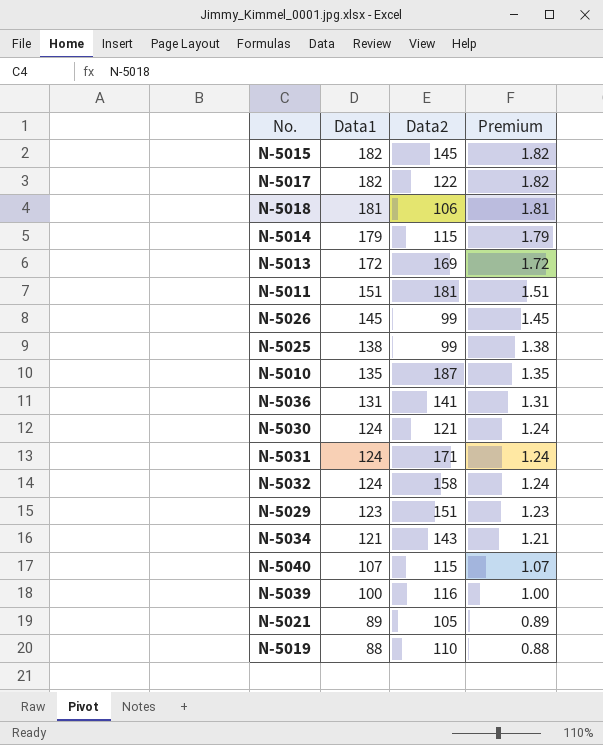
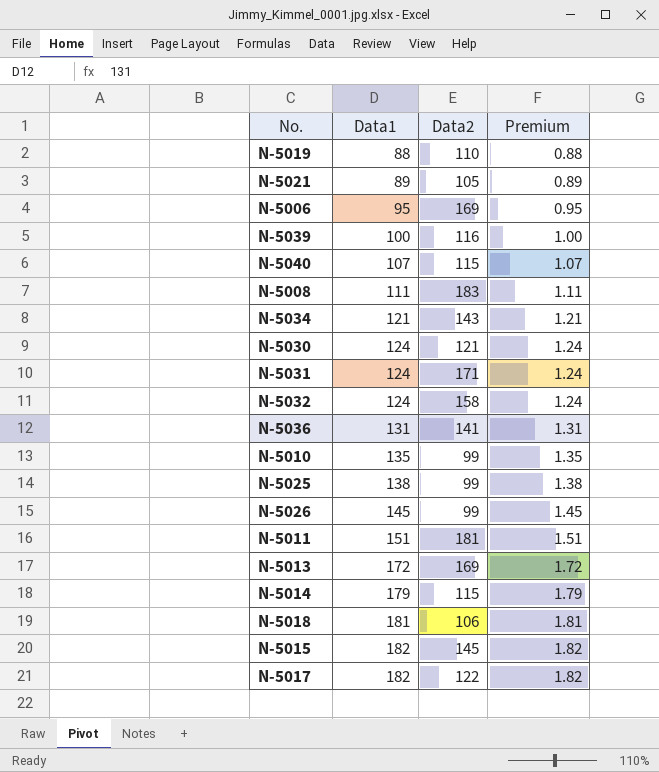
row order: Data1 descending -> Data1 ascending
row N-5029: 123 | 151 | 1.23 -> none
row N-5006: none -> 95 | 169 | 0.95
row N-5008: none -> 111 | 183 | 1.11
N-5010 | Data2: 187 -> 99

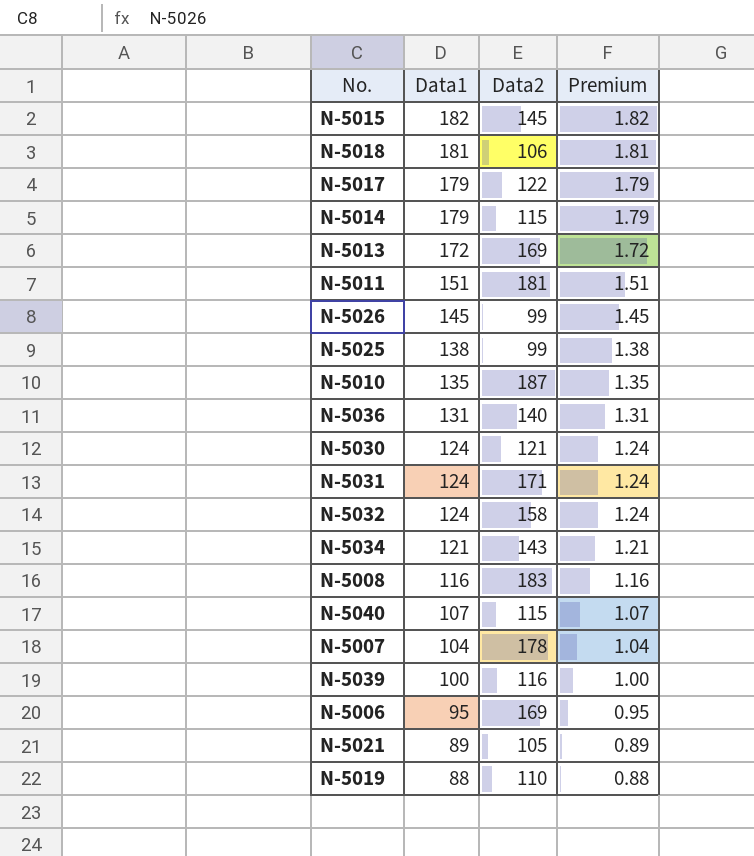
row order: Data1 ascending -> Data1 descending
N-5017 | Data1: 182 -> 179
N-5017 | Premium: 1.82 -> 1.79
N-5010 | Data2: 99 -> 187
N-5036 | Data2: 141 -> 140
N-5008 | Data1: 111 -> 116
N-5008 | Premium: 1.11 -> 1.16
row N-5007: none -> 104 | 178 | 1.04

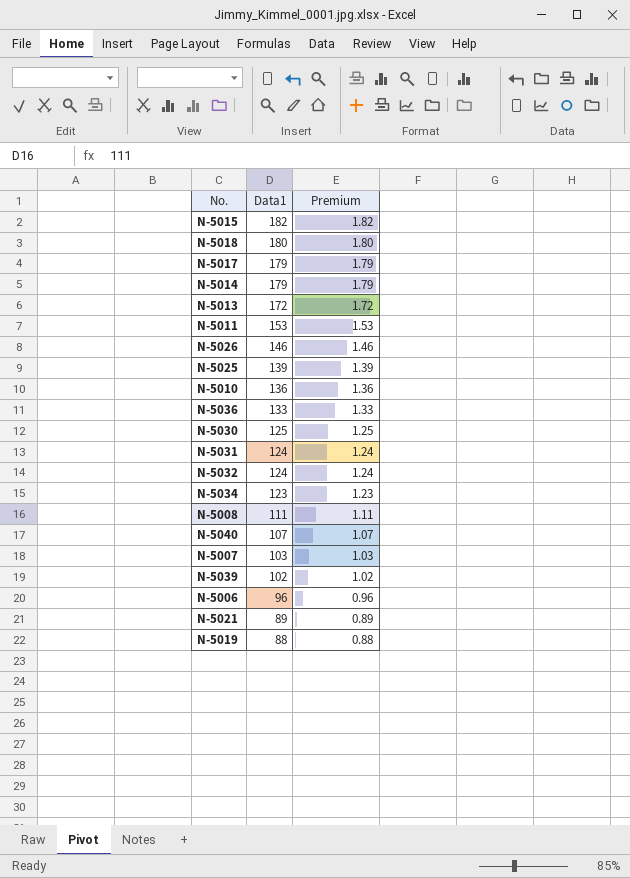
column Data2 | position: 3 -> none
N-5018 | Data1: 181 -> 180
N-5018 | Premium: 1.81 -> 1.80
N-5011 | Data1: 151 -> 153
N-5011 | Premium: 1.51 -> 1.53
N-5026 | Data1: 145 -> 146
N-5026 | Premium: 1.45 -> 1.46
N-5025 | Data1: 138 -> 139
N-5025 | Premium: 1.38 -> 1.39
N-5010 | Data1: 135 -> 136
N-5010 | Premium: 1.35 -> 1.36
N-5036 | Data1: 131 -> 133
N-5036 | Premium: 1.31 -> 1.33
N-5030 | Data1: 124 -> 125
N-5030 | Premium: 1.24 -> 1.25
N-5034 | Data1: 121 -> 123
N-5034 | Premium: 1.21 -> 1.23
N-5008 | Data1: 116 -> 111
N-5008 | Premium: 1.16 -> 1.11
N-5007 | Data1: 104 -> 103
N-5007 | Premium: 1.04 -> 1.03
N-5039 | Data1: 100 -> 102
N-5039 | Premium: 1.00 -> 1.02
N-5006 | Data1: 95 -> 96
N-5006 | Premium: 0.95 -> 0.96

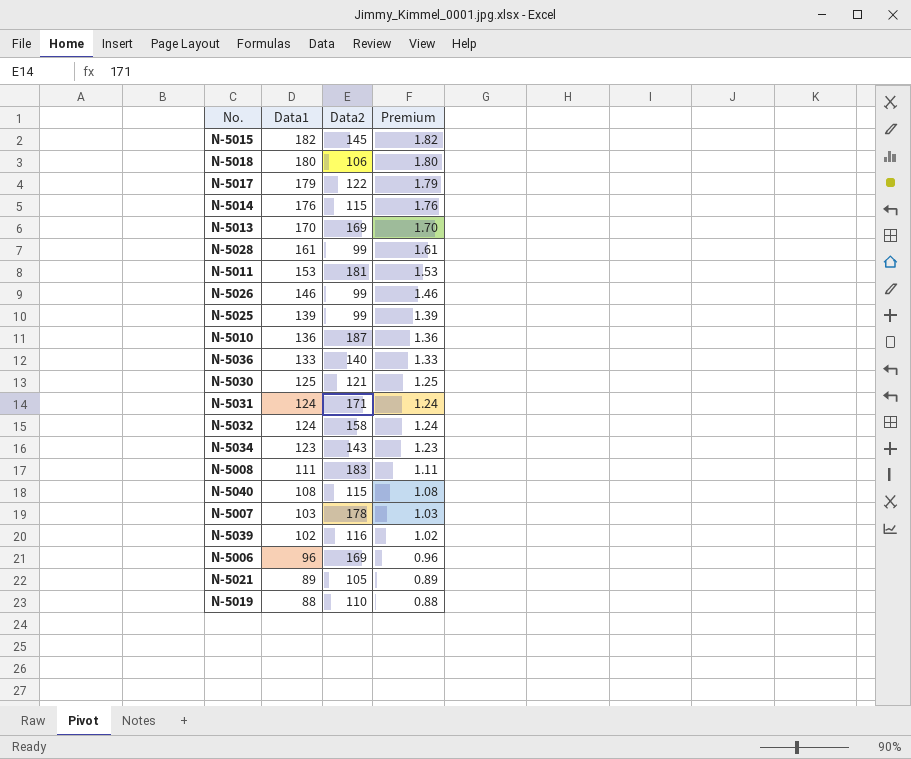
column Data2 | position: none -> 3
N-5014 | Data1: 179 -> 176
N-5014 | Premium: 1.79 -> 1.76
N-5013 | Data1: 172 -> 170
N-5013 | Premium: 1.72 -> 1.70
row N-5028: none -> 161 | 99 | 1.61
N-5040 | Data1: 107 -> 108
N-5040 | Premium: 1.07 -> 1.08

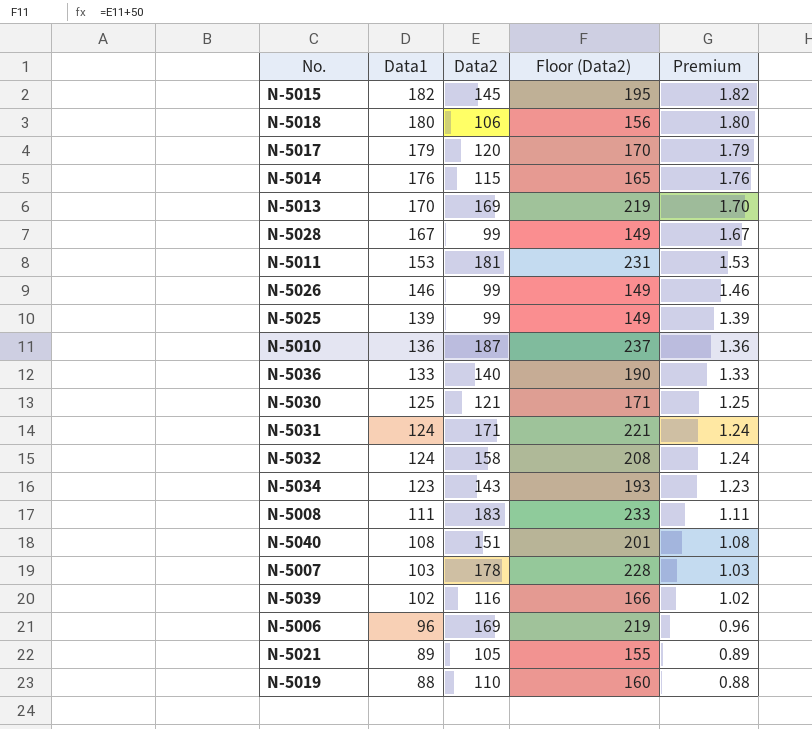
column Floor (Data2) | formula: none -> [Data2] + 50
N-5017 | Data2: 122 -> 120
N-5028 | Data1: 161 -> 167
N-5028 | Premium: 1.61 -> 1.67
N-5040 | Data2: 115 -> 151

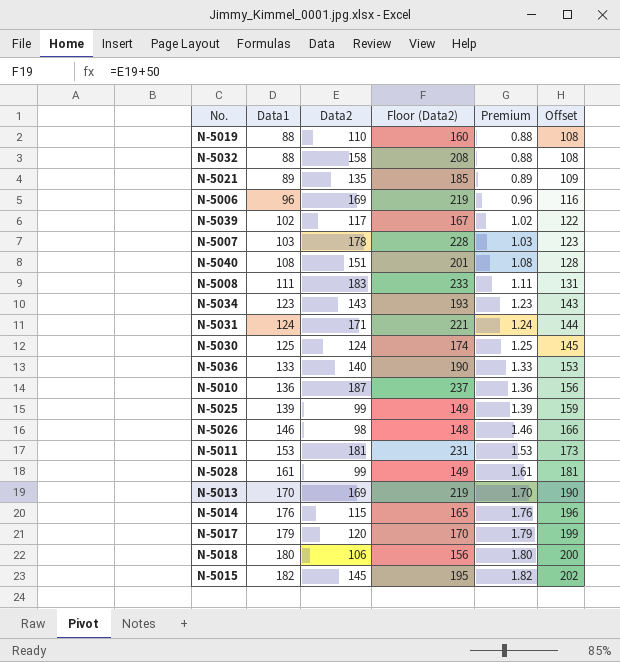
row order: Data1 descending -> Data1 ascending
column Offset | formula: none -> [Data1] + 20
N-5032 | Data1: 124 -> 88
N-5032 | Premium: 1.24 -> 0.88
N-5021 | Data2: 105 -> 135
N-5021 | Floor (Data2): 155 -> 185
N-5039 | Data2: 116 -> 117
N-5039 | Floor (Data2): 166 -> 167
N-5030 | Data2: 121 -> 124
N-5030 | Floor (Data2): 171 -> 174
N-5026 | Data2: 99 -> 98
N-5026 | Floor (Data2): 149 -> 148
N-5028 | Data1: 167 -> 161
N-5028 | Premium: 1.67 -> 1.61

